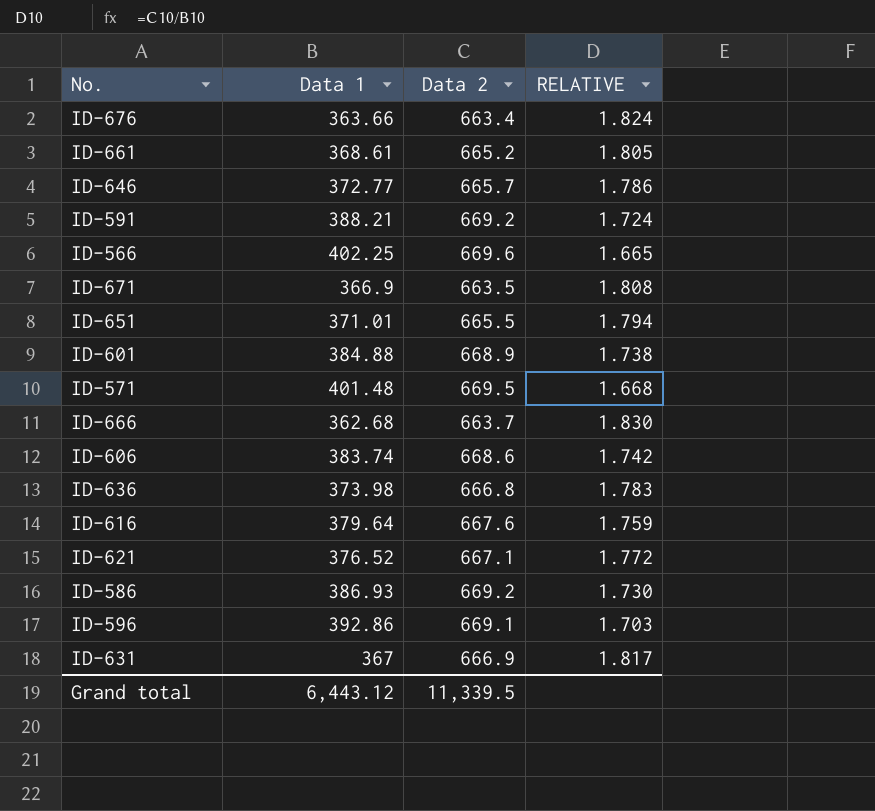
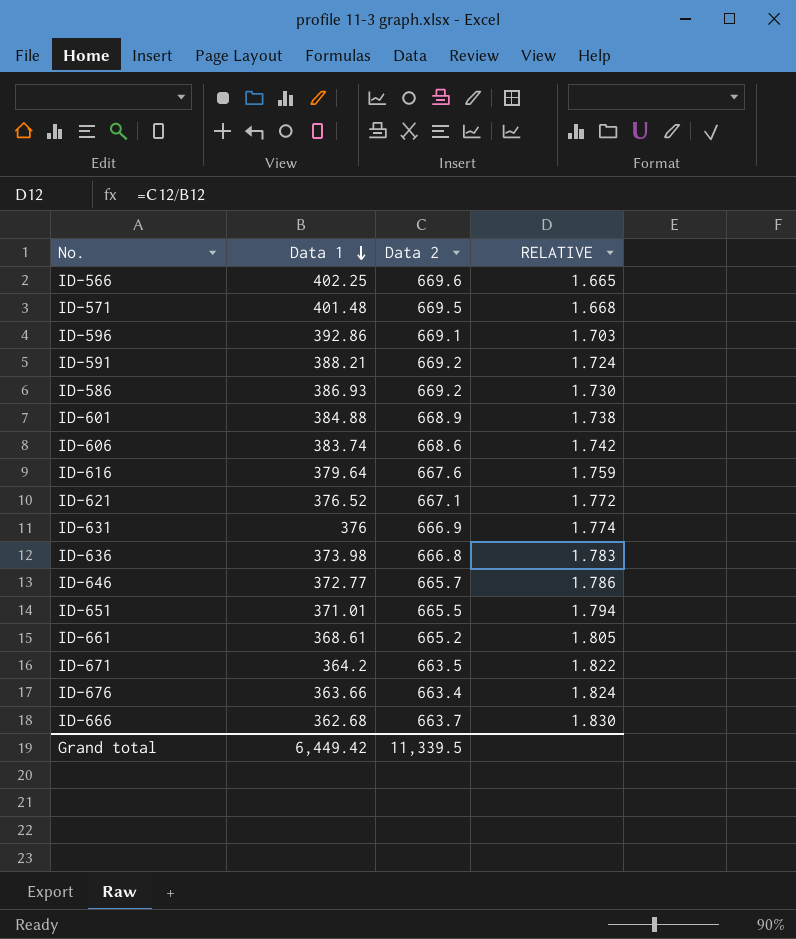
row order: none -> Data 1 descending
ID-631 | Data 1: 367 -> 376
ID-631 | RELATIVE: 1.817 -> 1.774
ID-671 | Data 1: 366.9 -> 364.2
ID-671 | RELATIVE: 1.808 -> 1.822
Grand total | Data 1: 6,443.12 -> 6,449.42

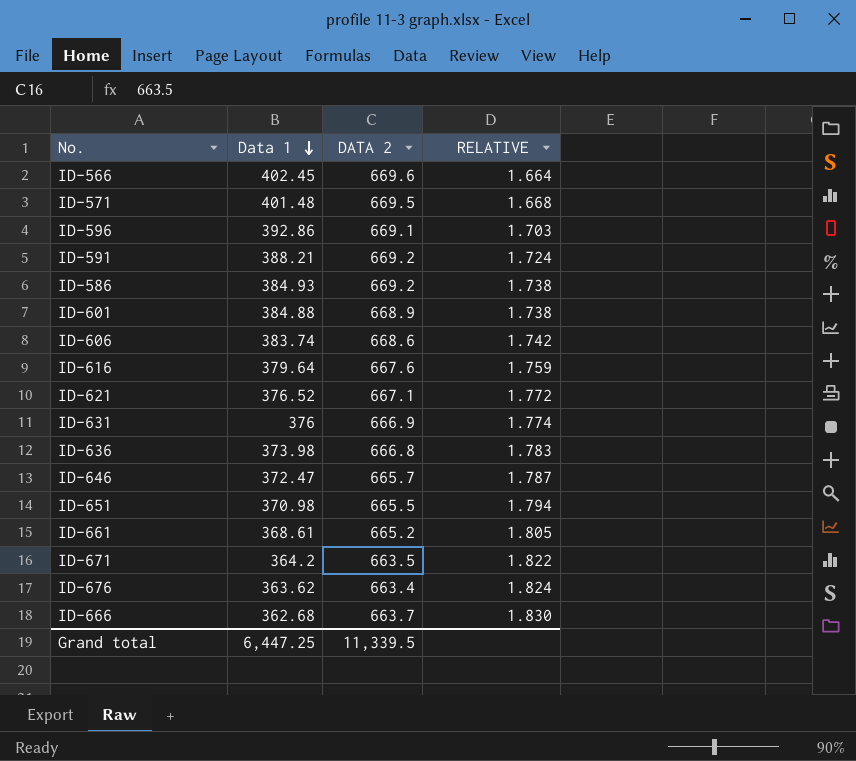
column name: Data 2 -> DATA 2
ID-566 | Data 1: 402.25 -> 402.45
ID-566 | RELATIVE: 1.665 -> 1.664
ID-586 | Data 1: 386.93 -> 384.93
ID-586 | RELATIVE: 1.730 -> 1.738
ID-646 | Data 1: 372.77 -> 372.47
ID-646 | RELATIVE: 1.786 -> 1.787
ID-651 | Data 1: 371.01 -> 370.98
ID-676 | Data 1: 363.66 -> 363.62
Grand total | Data 1: 6,449.42 -> 6,447.25

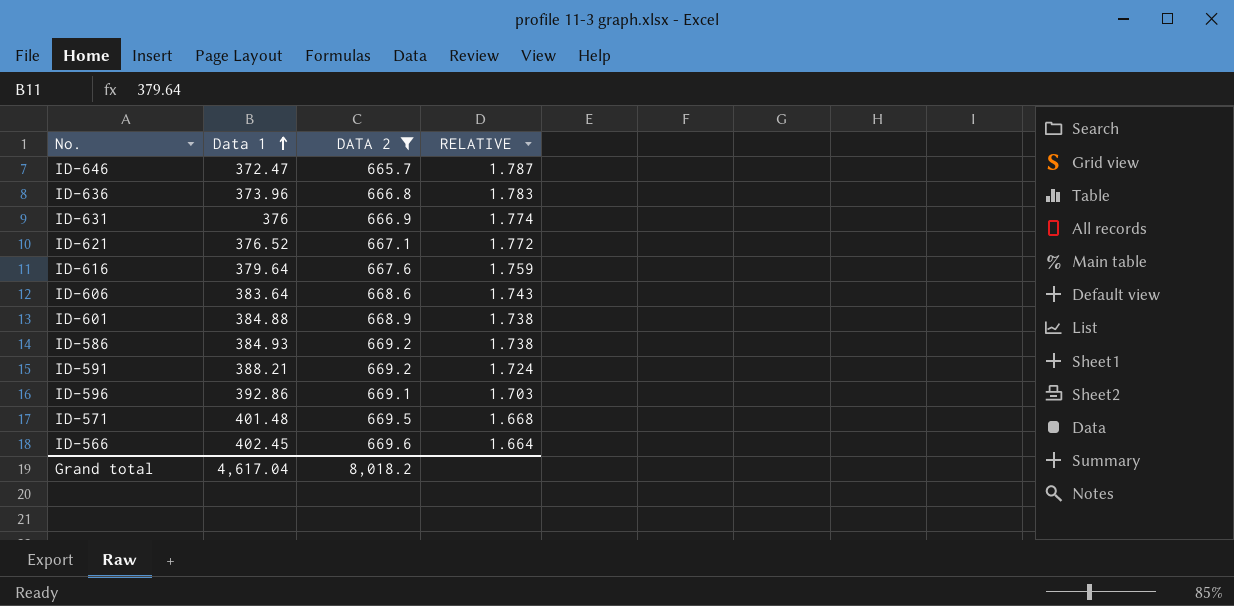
filter: none -> DATA 2 >= 665.7
row order: Data 1 descending -> Data 1 ascending
ID-636 | Data 1: 373.98 -> 373.96
ID-606 | Data 1: 383.74 -> 383.64
ID-606 | RELATIVE: 1.742 -> 1.743
Grand total | Data 1: 6,447.25 -> 4,617.04
Grand total | DATA 2: 11,339.5 -> 8,018.2

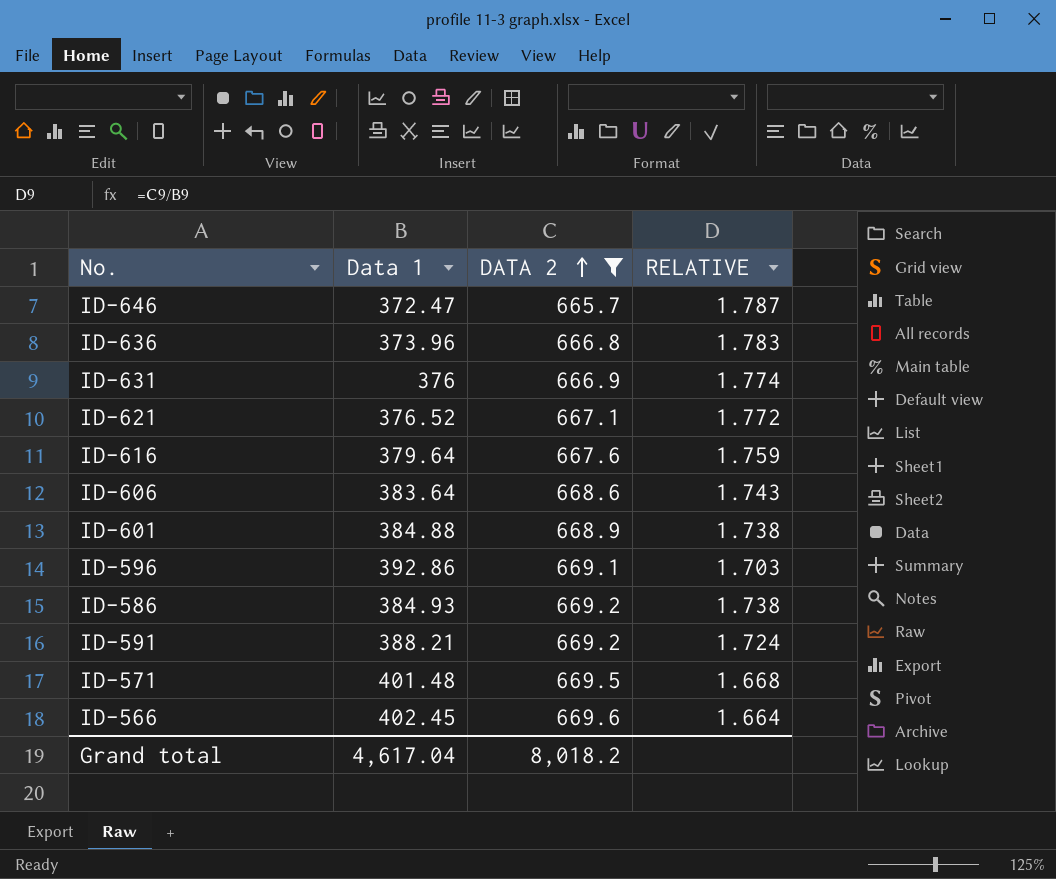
row order: Data 1 ascending -> DATA 2 ascending

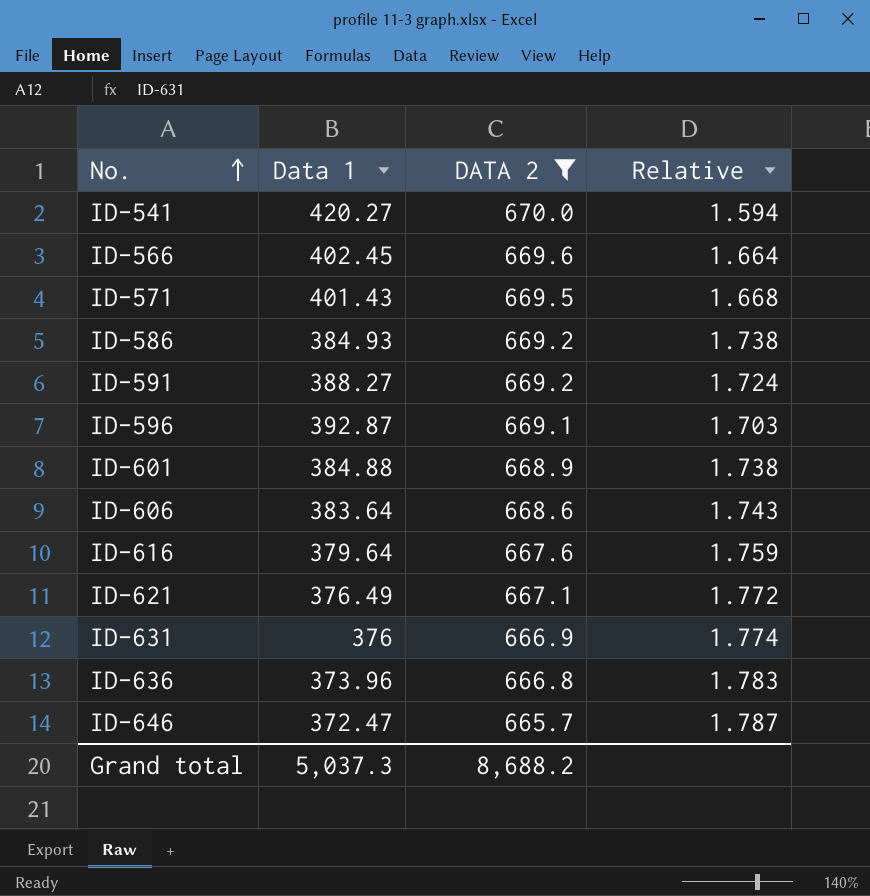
row order: DATA 2 ascending -> No. ascending
column name: RELATIVE -> Relative
row ID-541: none -> 420.27 | 670.0 | 1.594
ID-571 | Data 1: 401.48 -> 401.43
ID-591 | Data 1: 388.21 -> 388.27
ID-596 | Data 1: 392.86 -> 392.87
ID-621 | Data 1: 376.52 -> 376.49
Grand total | Data 1: 4,617.04 -> 5,037.3
Grand total | DATA 2: 8,018.2 -> 8,688.2

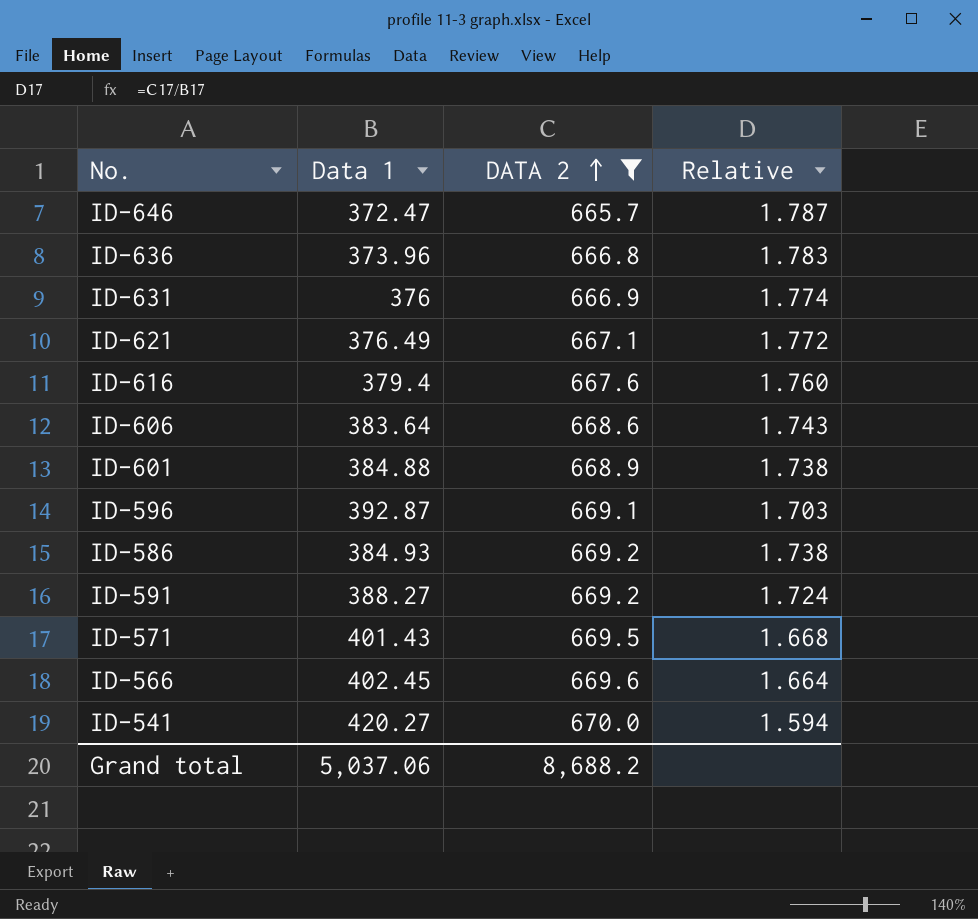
row order: No. ascending -> DATA 2 ascending
ID-616 | Data 1: 379.64 -> 379.4
ID-616 | Relative: 1.759 -> 1.760
Grand total | Data 1: 5,037.3 -> 5,037.06

